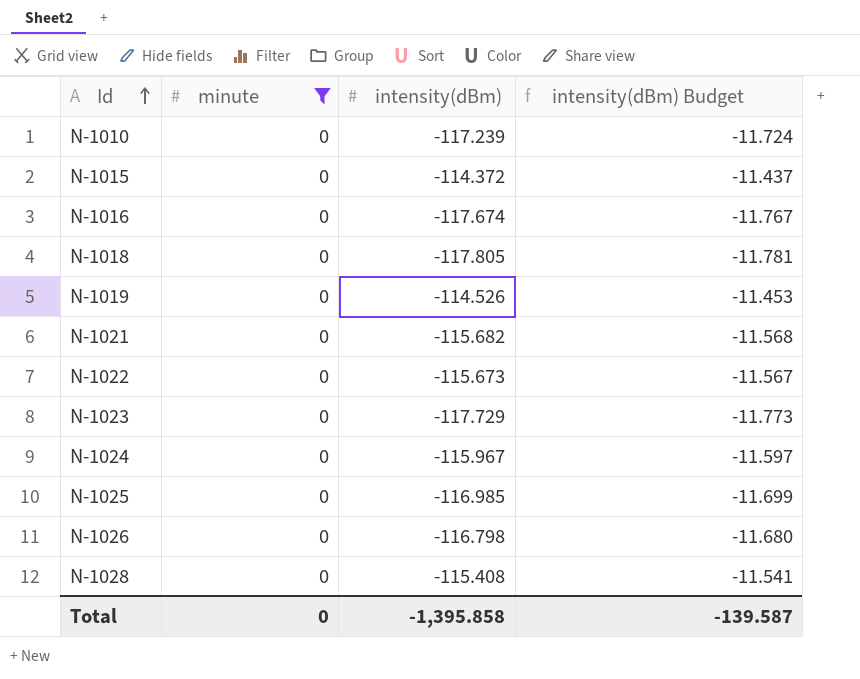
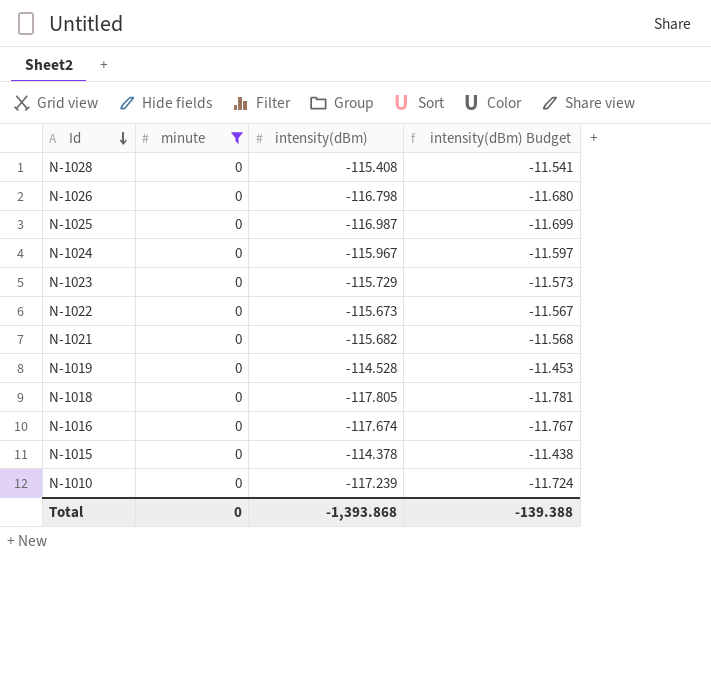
row order: Id ascending -> Id descending
N-1025 | intensity(dBm): -116.985 -> -116.987
N-1023 | intensity(dBm): -117.729 -> -115.729
N-1023 | intensity(dBm) Budget: -11.773 -> -11.573
N-1019 | intensity(dBm): -114.526 -> -114.528
N-1015 | intensity(dBm): -114.372 -> -114.378
N-1015 | intensity(dBm) Budget: -11.437 -> -11.438
Total | intensity(dBm): -1,395.858 -> -1,393.868
Total | intensity(dBm) Budget: -139.587 -> -139.388

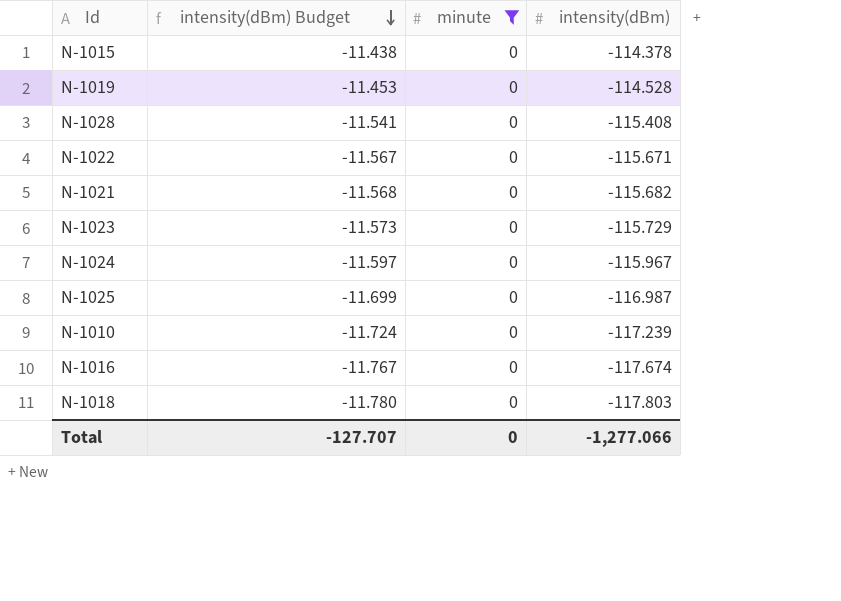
row order: Id descending -> intensity(dBm) Budget descending
column intensity(dBm) Budget | position: 4 -> 2
row N-1026: 0 | -116.798 | -11.680 -> none
N-1022 | intensity(dBm): -115.673 -> -115.671
N-1018 | intensity(dBm) Budget: -11.781 -> -11.780
N-1018 | intensity(dBm): -117.805 -> -117.803
Total | intensity(dBm) Budget: -139.388 -> -127.707
Total | intensity(dBm): -1,393.868 -> -1,277.066

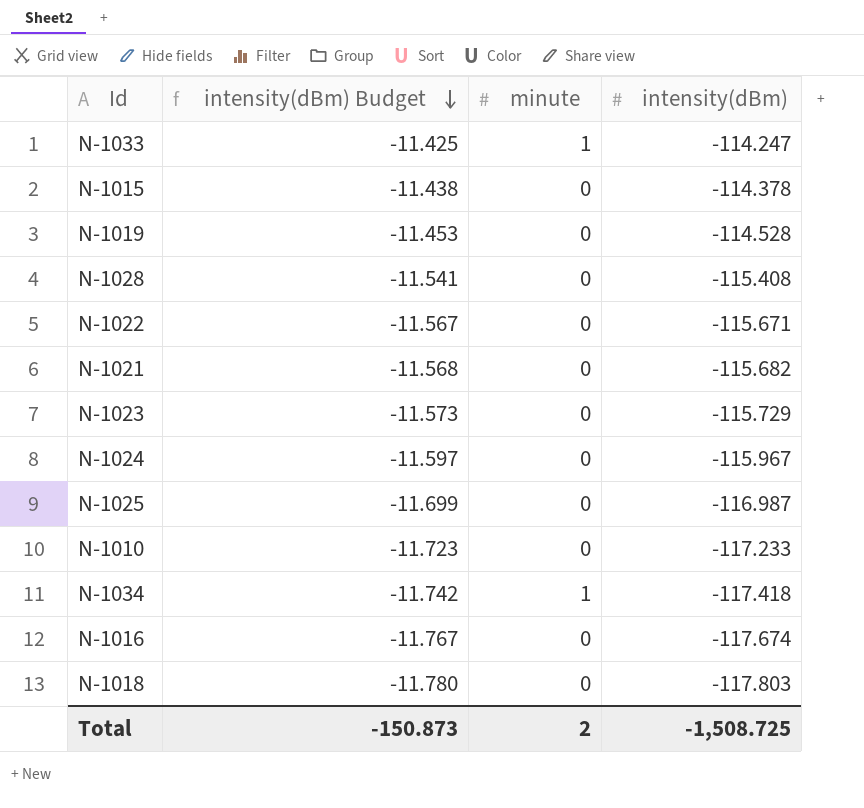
filter: minute = 0 -> none
N-1010 | intensity(dBm) Budget: -11.724 -> -11.723
N-1010 | intensity(dBm): -117.239 -> -117.233
Total | intensity(dBm) Budget: -127.707 -> -150.873
Total | minute: 0 -> 2
Total | intensity(dBm): -1,277.066 -> -1,508.725

